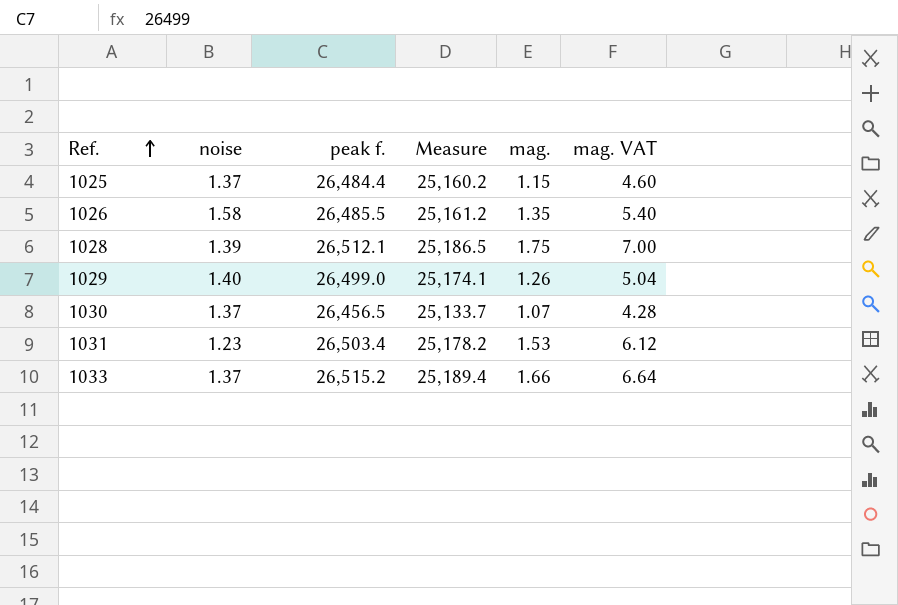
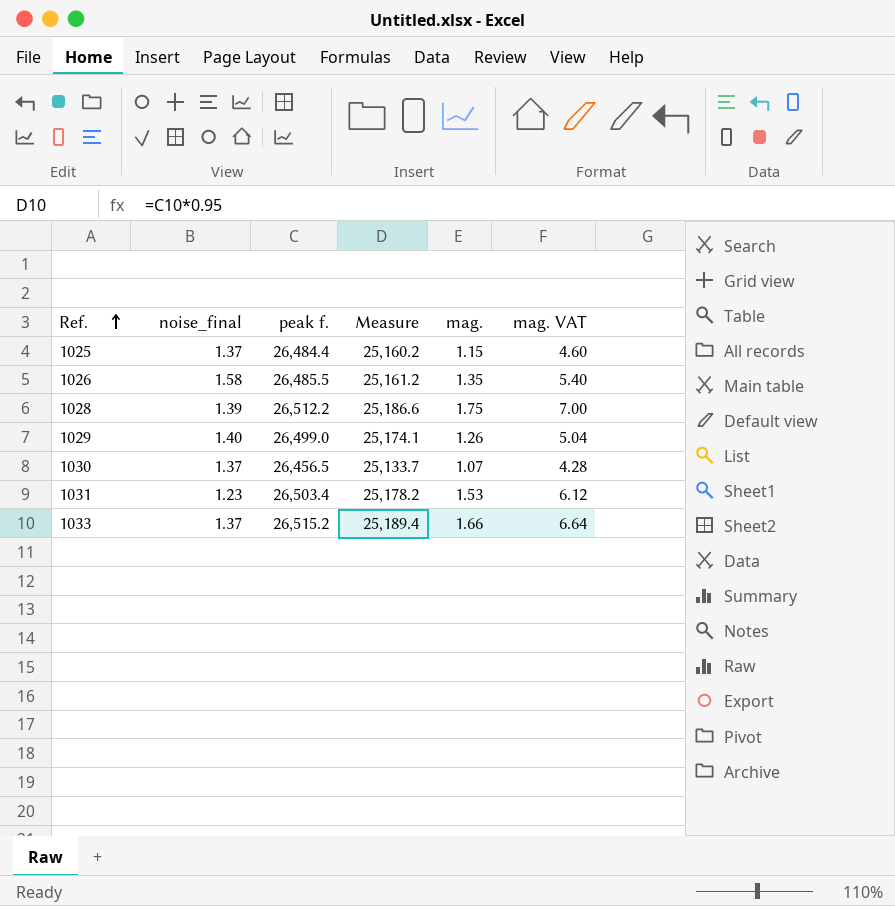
column name: noise -> noise_final
1028 | peak f.: 26,512.1 -> 26,512.2
1028 | Measure: 25,186.5 -> 25,186.6

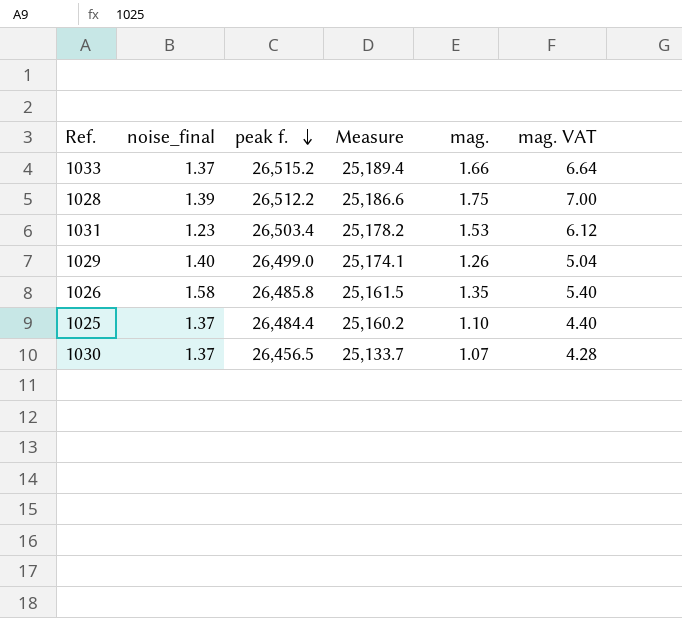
row order: Ref. ascending -> peak f. descending
1026 | peak f.: 26,485.5 -> 26,485.8
1026 | Measure: 25,161.2 -> 25,161.5
1025 | mag.: 1.15 -> 1.10
1025 | mag. VAT: 4.60 -> 4.40

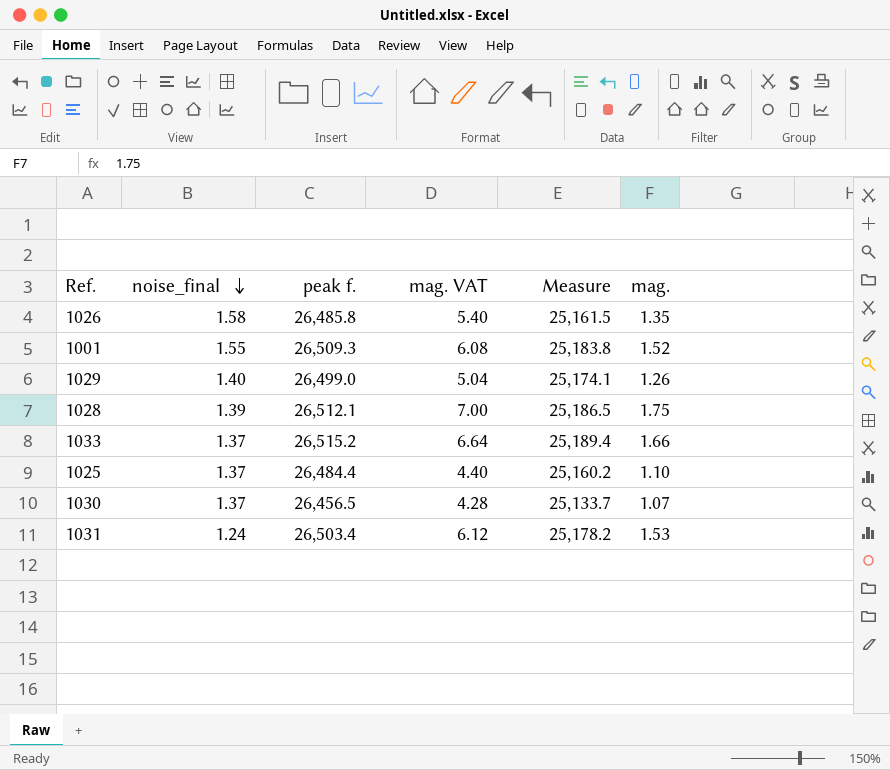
row order: peak f. descending -> noise_final descending
column mag. VAT | position: 6 -> 4
row 1001: none -> 1.55 | 26,509.3 | 6.08 | 25,183.8 | 1.52
1028 | peak f.: 26,512.2 -> 26,512.1
1028 | Measure: 25,186.6 -> 25,186.5
1031 | noise_final: 1.23 -> 1.24

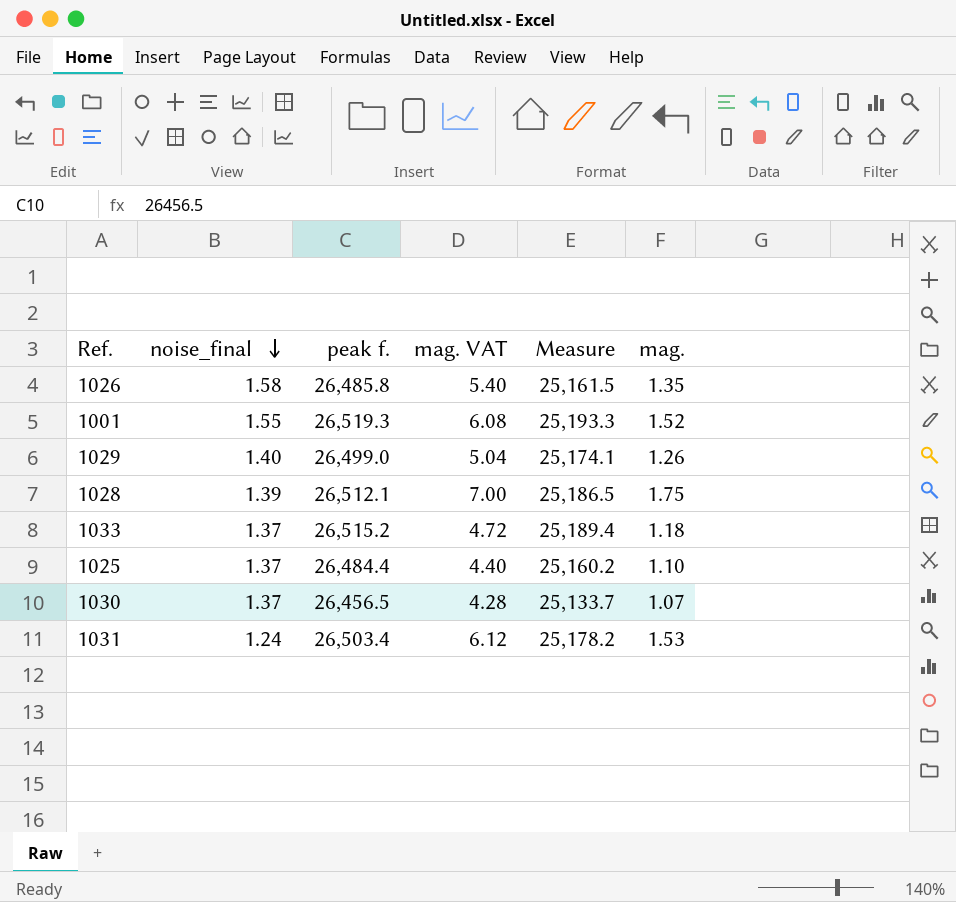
1001 | peak f.: 26,509.3 -> 26,519.3
1001 | Measure: 25,183.8 -> 25,193.3
1033 | mag. VAT: 6.64 -> 4.72
1033 | mag.: 1.66 -> 1.18

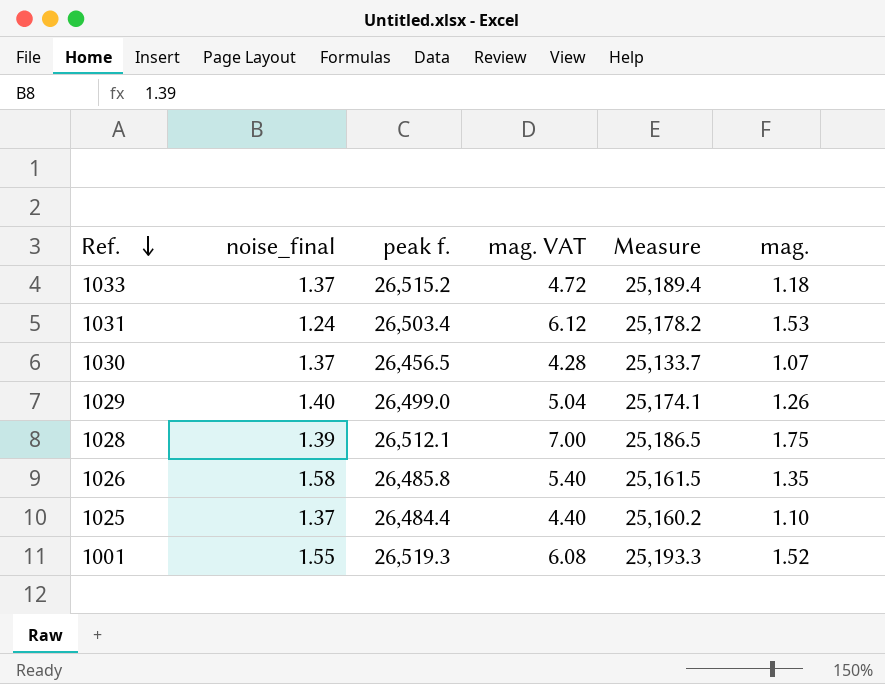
row order: noise_final descending -> Ref. descending

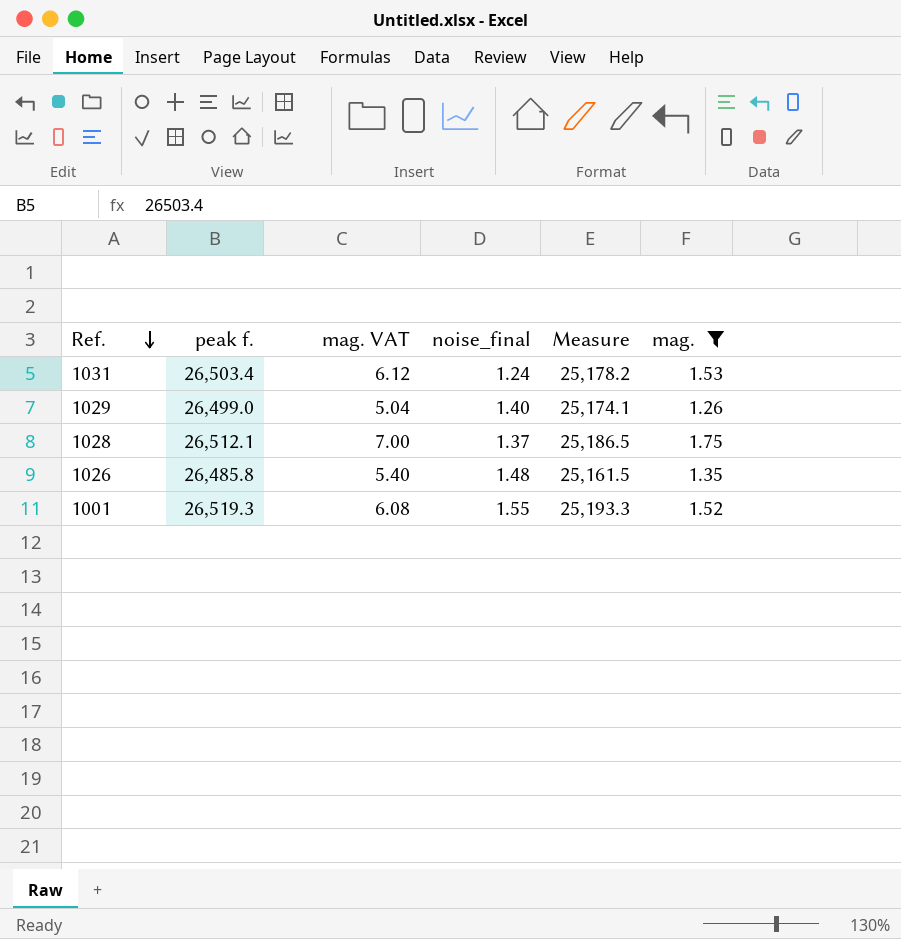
filter: none -> mag. >= 1.26
column noise_final | position: 2 -> 4
1028 | noise_final: 1.39 -> 1.37
1026 | noise_final: 1.58 -> 1.48

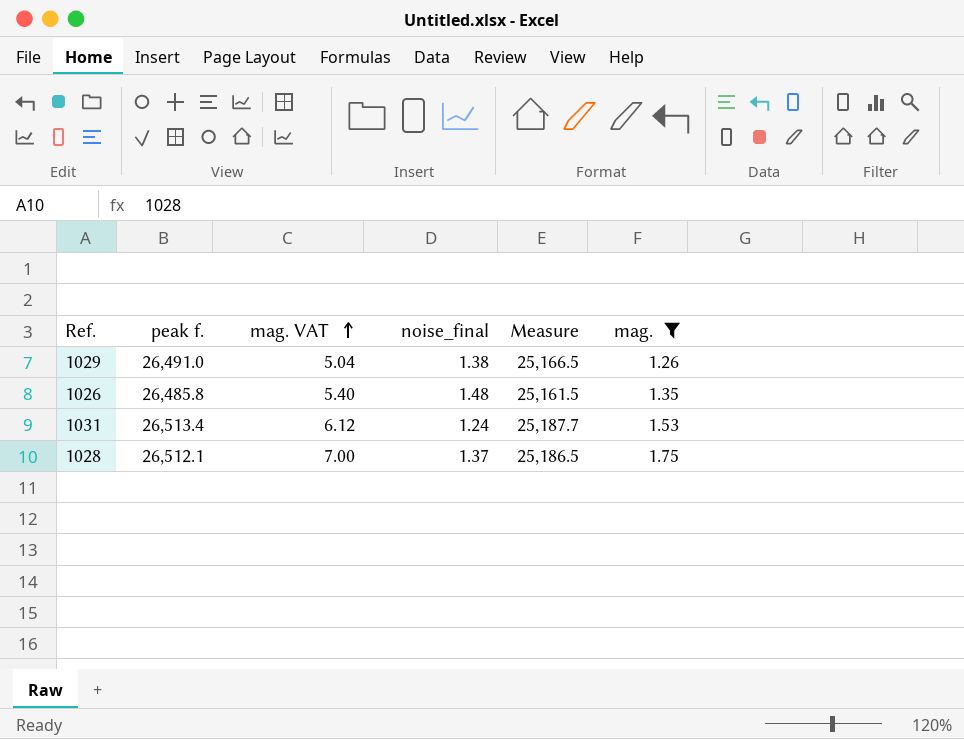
row order: Ref. descending -> mag. VAT ascending
row 1001: 26,519.3 | 6.08 | 1.55 | 25,193.3 | 1.52 -> none
1029 | peak f.: 26,499.0 -> 26,491.0
1029 | noise_final: 1.40 -> 1.38
1029 | Measure: 25,174.1 -> 25,166.5
1031 | peak f.: 26,503.4 -> 26,513.4
1031 | Measure: 25,178.2 -> 25,187.7

